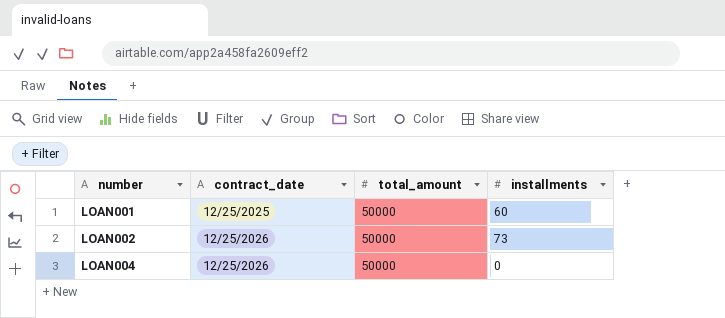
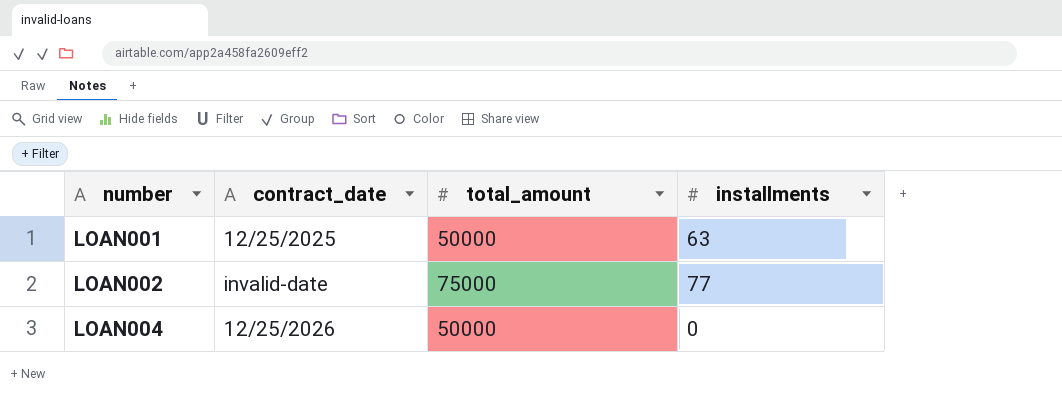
LOAN001 | installments: 60 -> 63
LOAN002 | contract_date: 12/25/2026 -> invalid-date
LOAN002 | total_amount: 50000 -> 75000
LOAN002 | installments: 73 -> 77

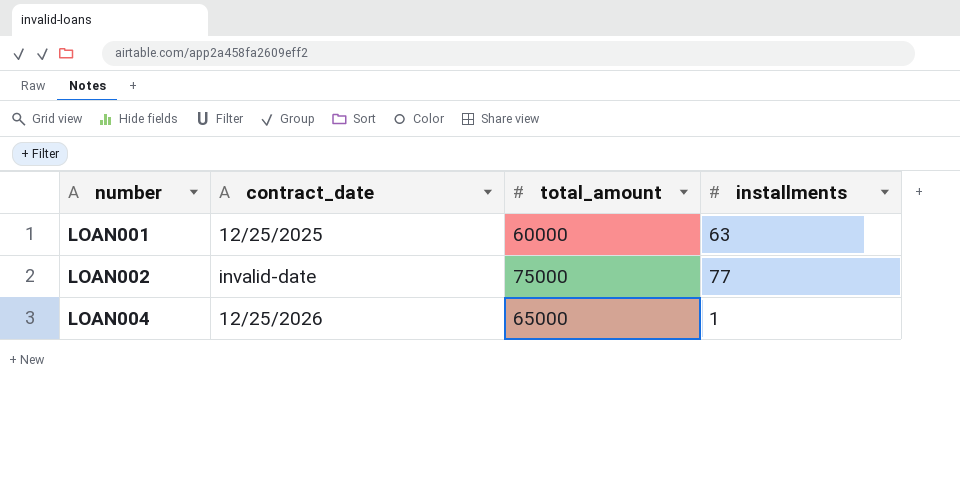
LOAN001 | total_amount: 50000 -> 60000
LOAN004 | total_amount: 50000 -> 65000
LOAN004 | installments: 0 -> 1

